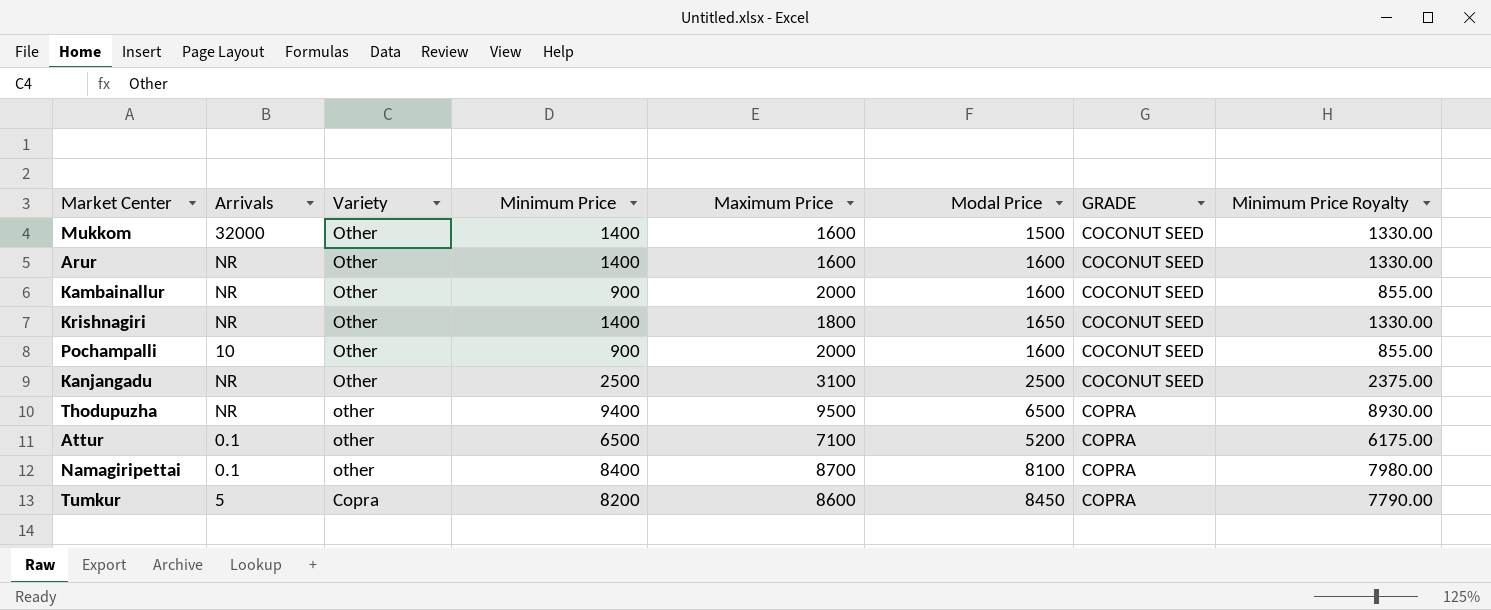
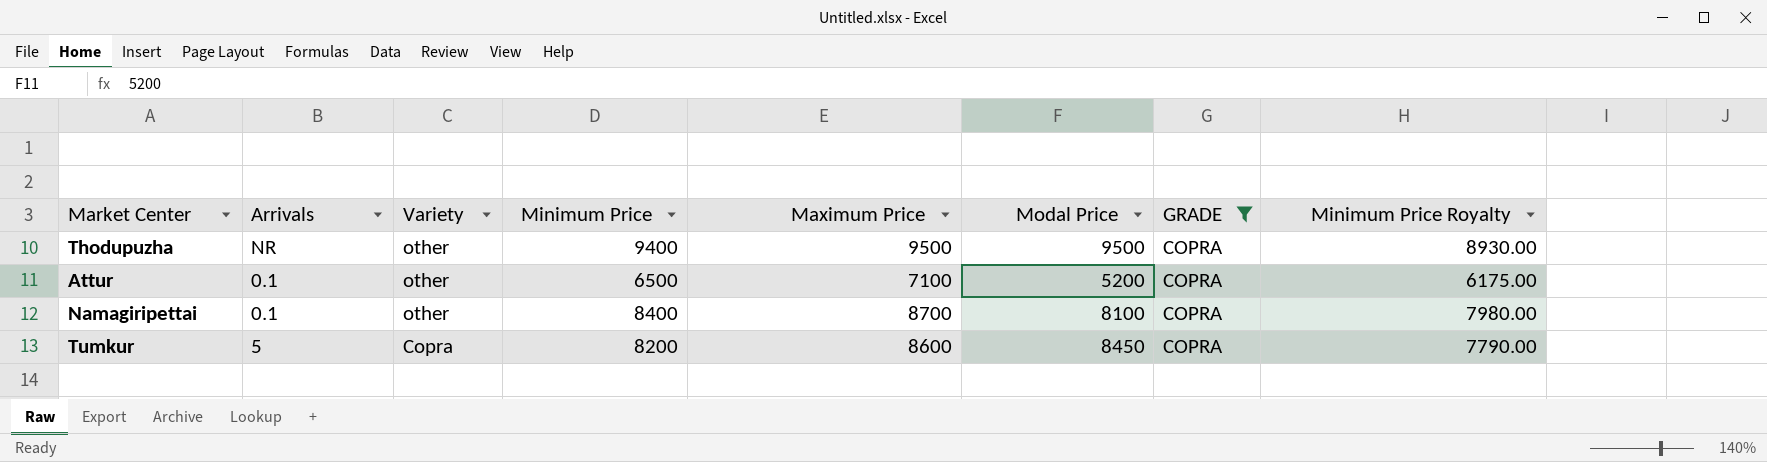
filter: none -> GRADE = COPRA
Thodupuzha | Modal Price: 6500 -> 9500

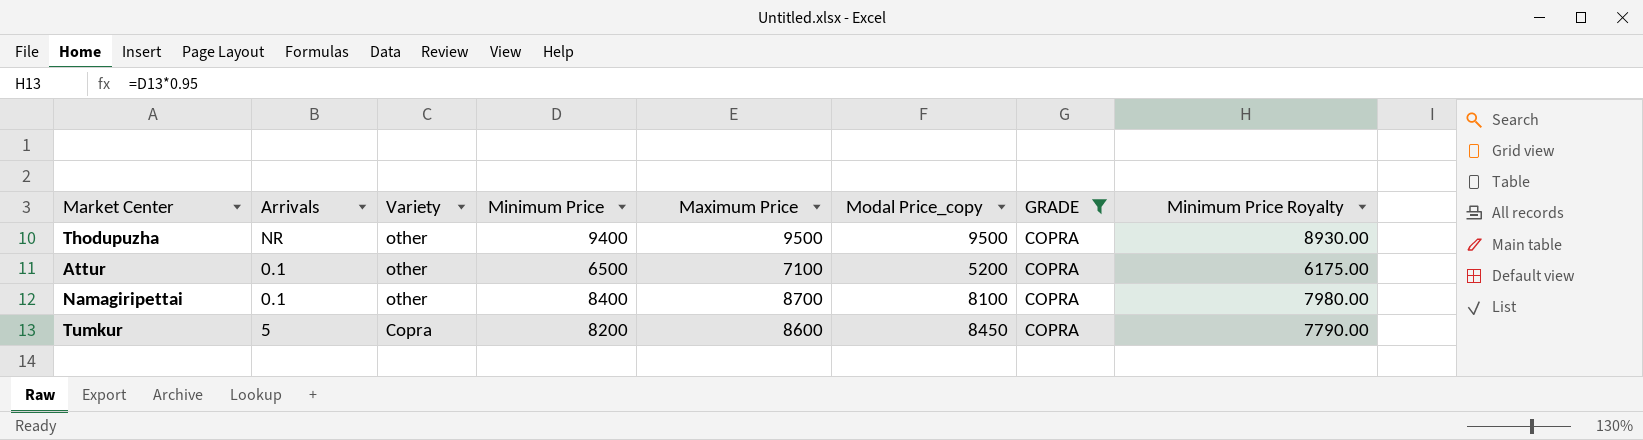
column name: Modal Price -> Modal Price_copy

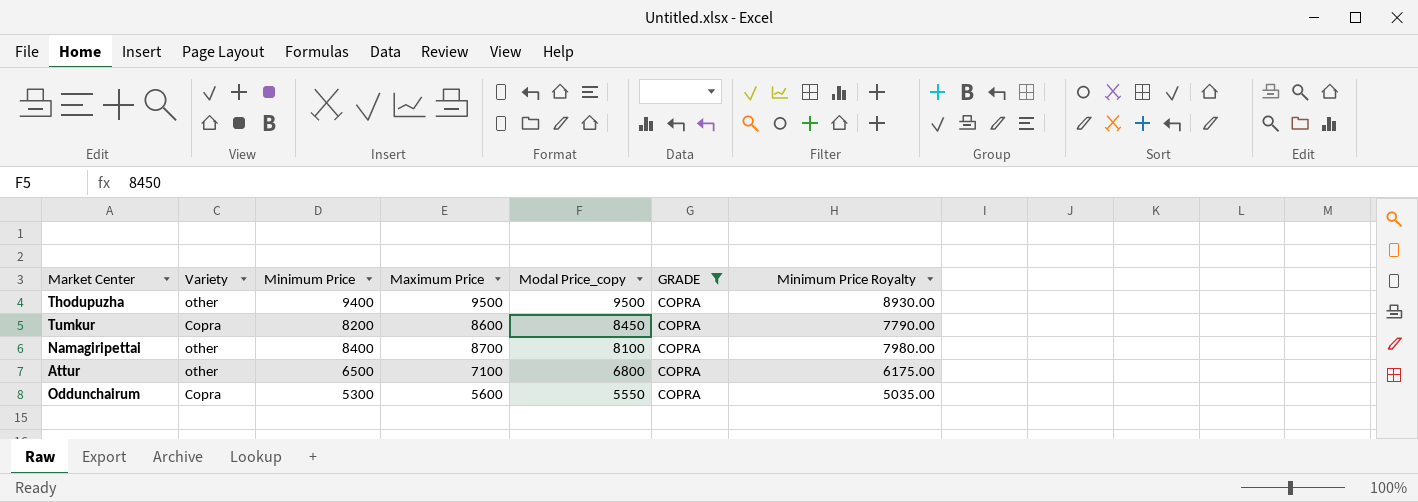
row order: Variety descending -> Modal Price_copy descending
column Arrivals | position: 2 -> none
Attur | Modal Price_copy: 5200 -> 6800
row Oddunchairum: none -> Copra | 5300 | 5600 | 5550 | COPRA | 5035.00

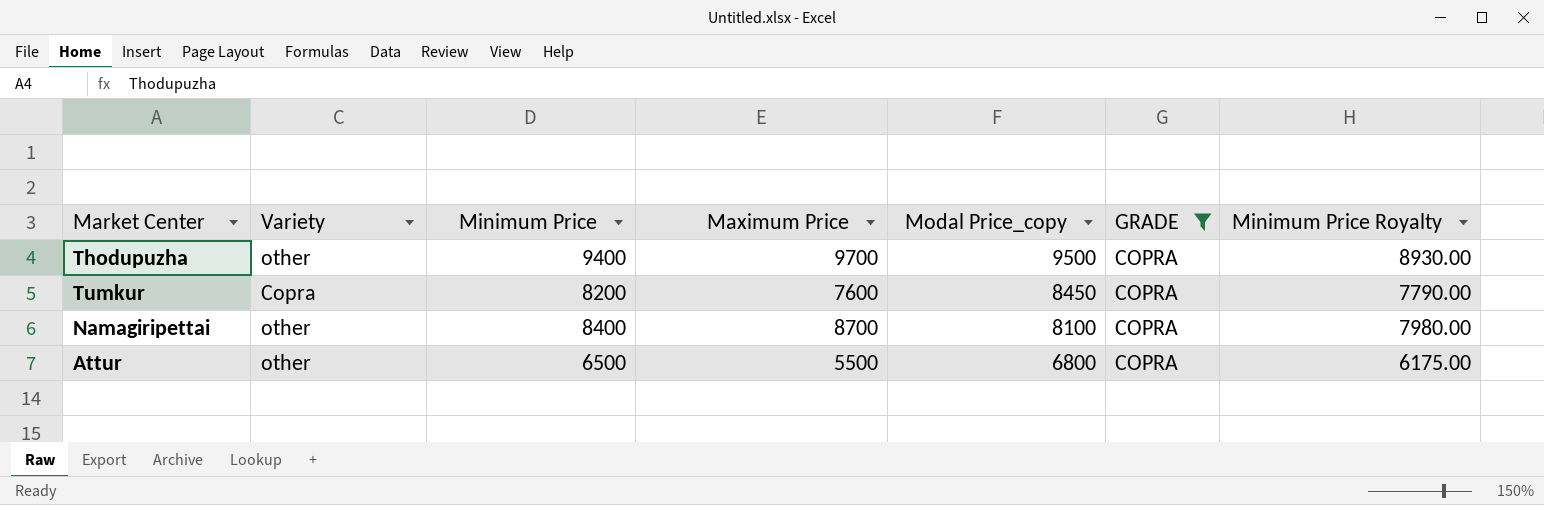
row Oddunchairum: Copra | 5300 | 5600 | 5550 | COPRA | 5035.00 -> none
Thodupuzha | Maximum Price: 9500 -> 9700
Tumkur | Maximum Price: 8600 -> 7600
Attur | Maximum Price: 7100 -> 5500

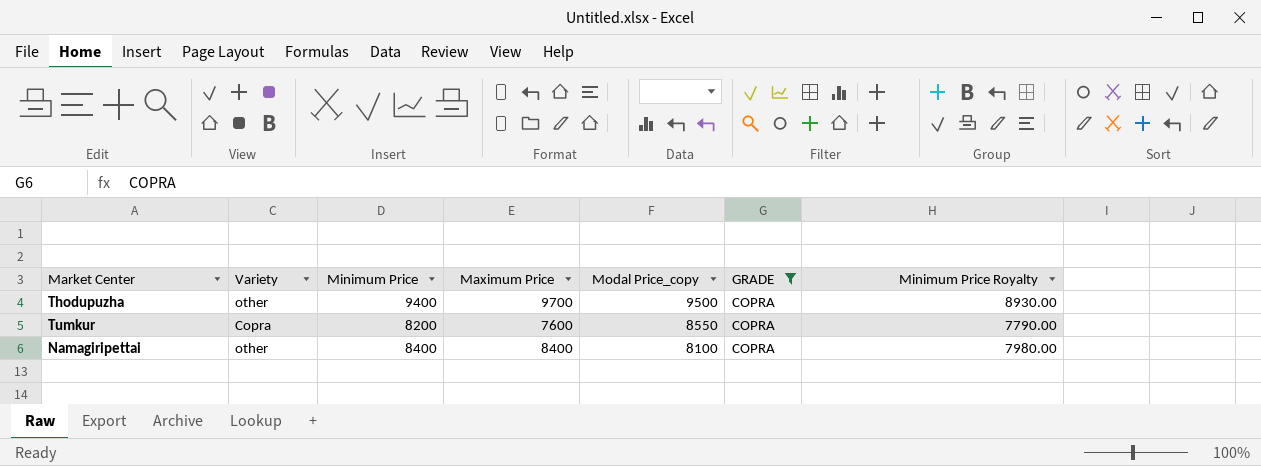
row Attur: other | 6500 | 5500 | 6800 | COPRA | 6175.00 -> none
Tumkur | Modal Price_copy: 8450 -> 8550
Namagiripettai | Maximum Price: 8700 -> 8400

